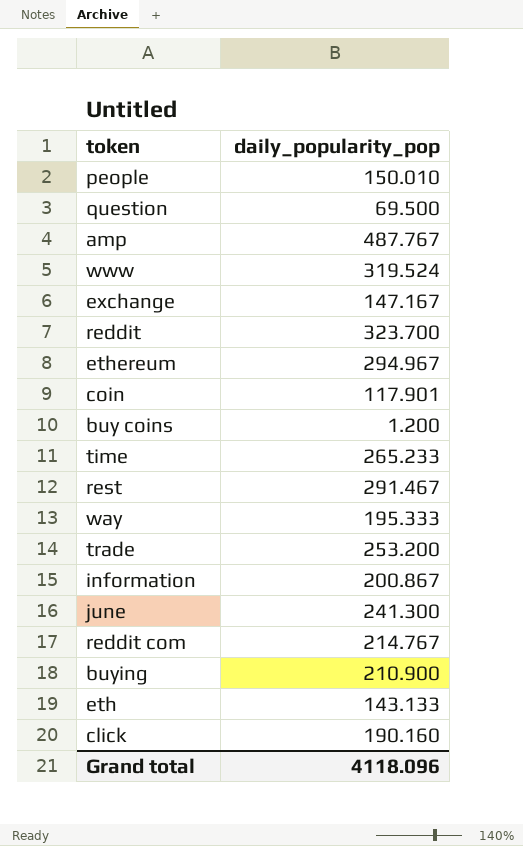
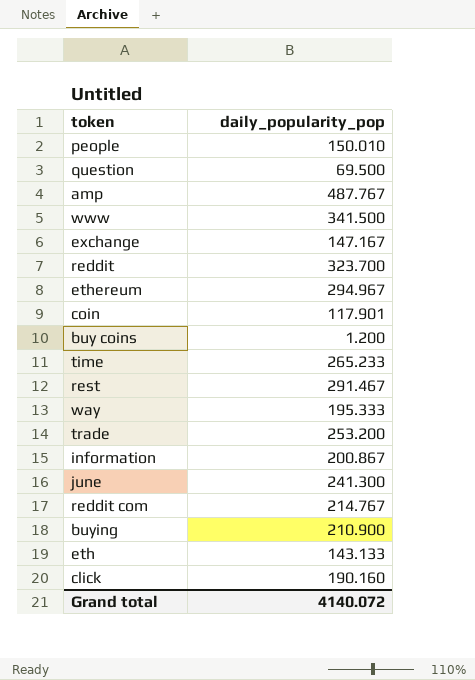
www | daily_popularity_pop: 319.524 -> 341.500
Grand total | daily_popularity_pop: 4118.096 -> 4140.072

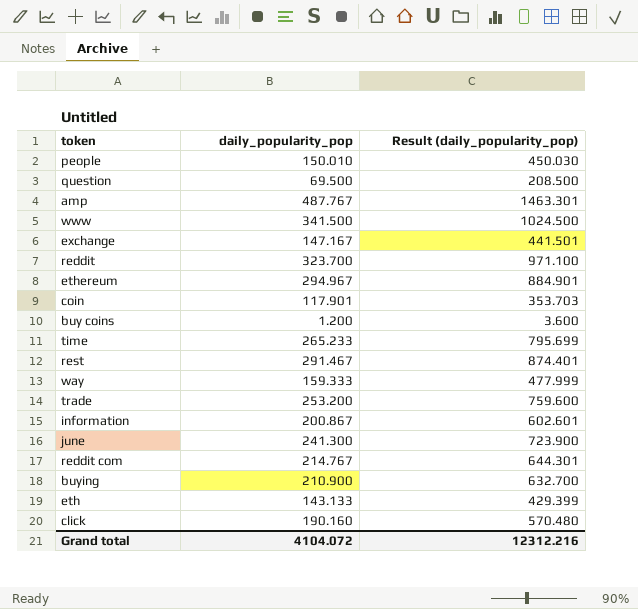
column Result (daily_popularity_pop) | formula: none -> [daily_popularity_pop] * 3
way | daily_popularity_pop: 195.333 -> 159.333
Grand total | daily_popularity_pop: 4140.072 -> 4104.072

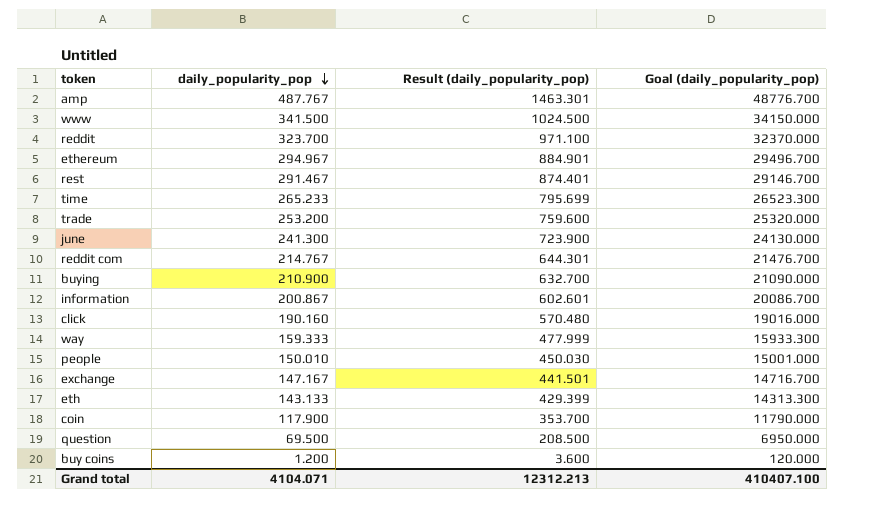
row order: none -> daily_popularity_pop descending
column Goal (daily_popularity_pop) | formula: none -> [daily_popularity_pop] * 100
coin | daily_popularity_pop: 117.901 -> 117.900
coin | Result (daily_popularity_pop): 353.703 -> 353.700
Grand total | daily_popularity_pop: 4104.072 -> 4104.071
Grand total | Result (daily_popularity_pop): 12312.216 -> 12312.213

